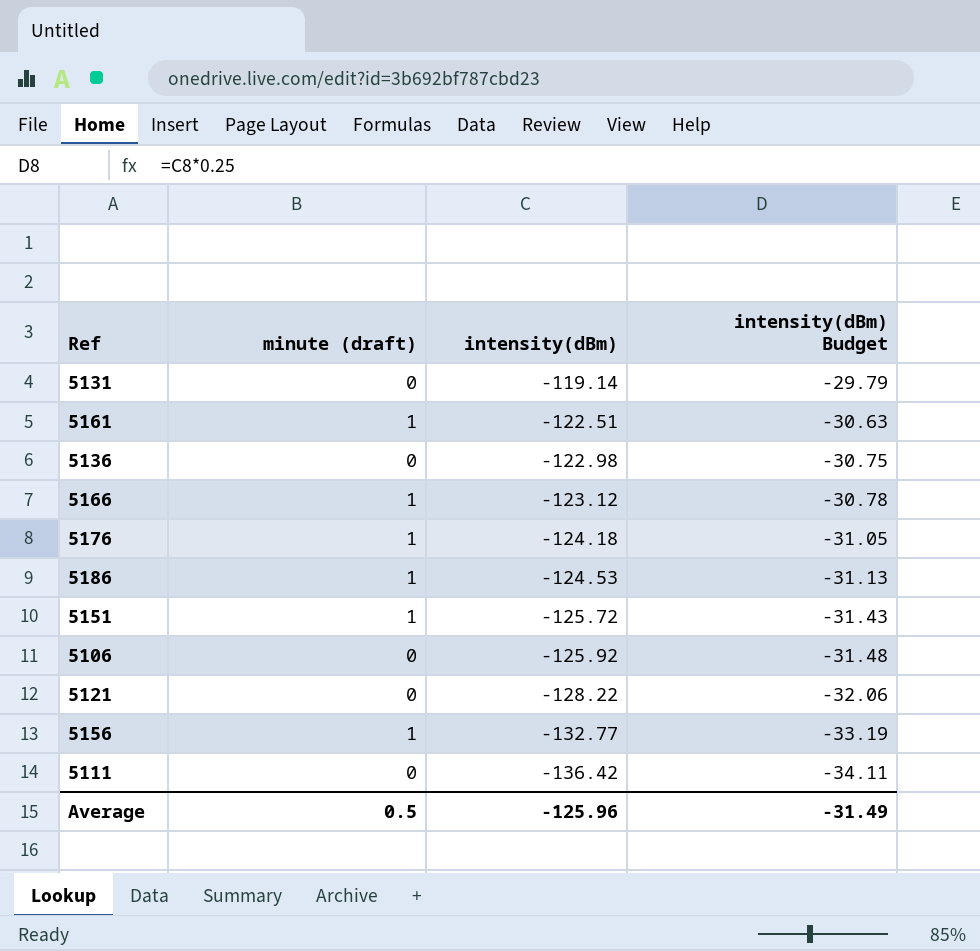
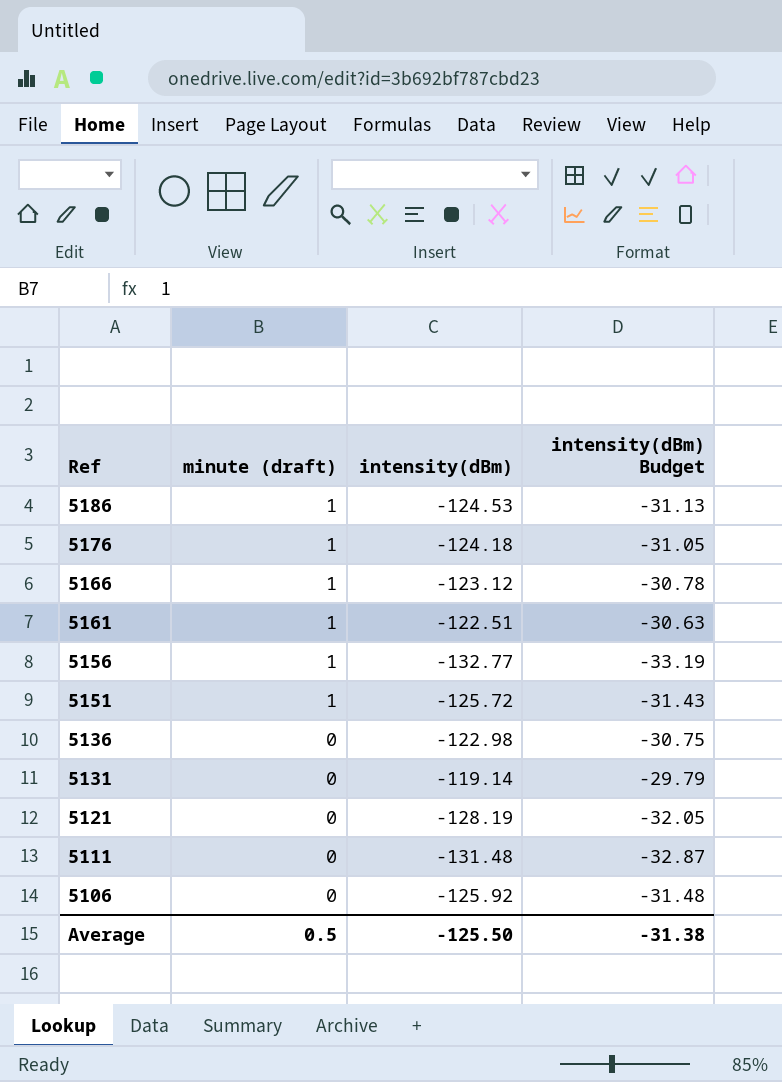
row order: intensity(dBm) descending -> Ref descending
5121 | intensity(dBm): -128.22 -> -128.19
5121 | intensity(dBm) Budget: -32.06 -> -32.05
5111 | intensity(dBm): -136.42 -> -131.48
5111 | intensity(dBm) Budget: -34.11 -> -32.87
Average | intensity(dBm): -125.96 -> -125.50
Average | intensity(dBm) Budget: -31.49 -> -31.38

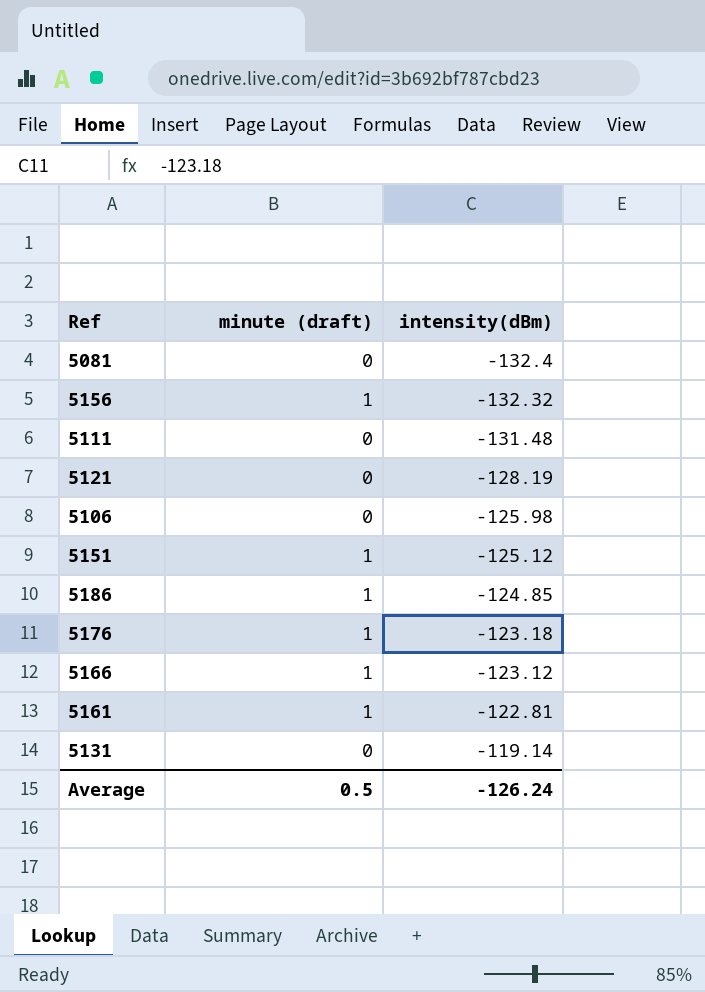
row order: Ref descending -> intensity(dBm) ascending
column intensity(dBm) Budget | formula: [intensity(dBm)] * 0.25 -> none
row 5136: 0 | -122.98 | -30.75 -> none
row 5081: none -> 0 | -132.4
5156 | intensity(dBm): -132.77 -> -132.32
5106 | intensity(dBm): -125.92 -> -125.98
5151 | intensity(dBm): -125.72 -> -125.12
5186 | intensity(dBm): -124.53 -> -124.85
5176 | intensity(dBm): -124.18 -> -123.18
5161 | intensity(dBm): -122.51 -> -122.81
Average | intensity(dBm): -125.50 -> -126.24

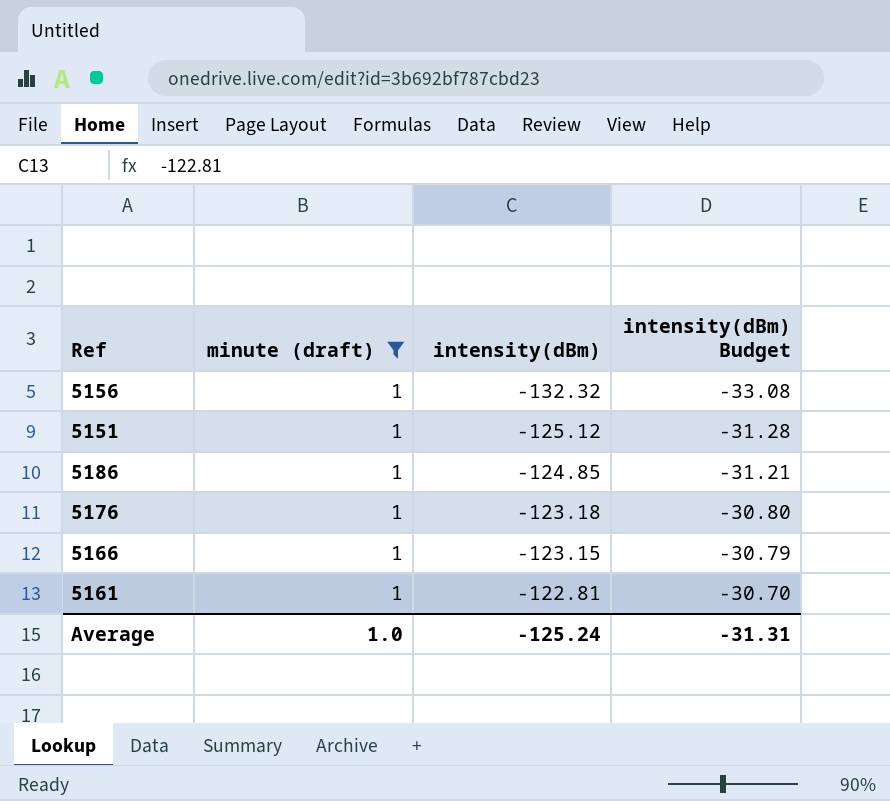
filter: none -> minute (draft) = 1
column intensity(dBm) Budget | formula: none -> [intensity(dBm)] * 0.25
5166 | intensity(dBm): -123.12 -> -123.15
Average | minute (draft): 0.5 -> 1.0
Average | intensity(dBm): -126.24 -> -125.24

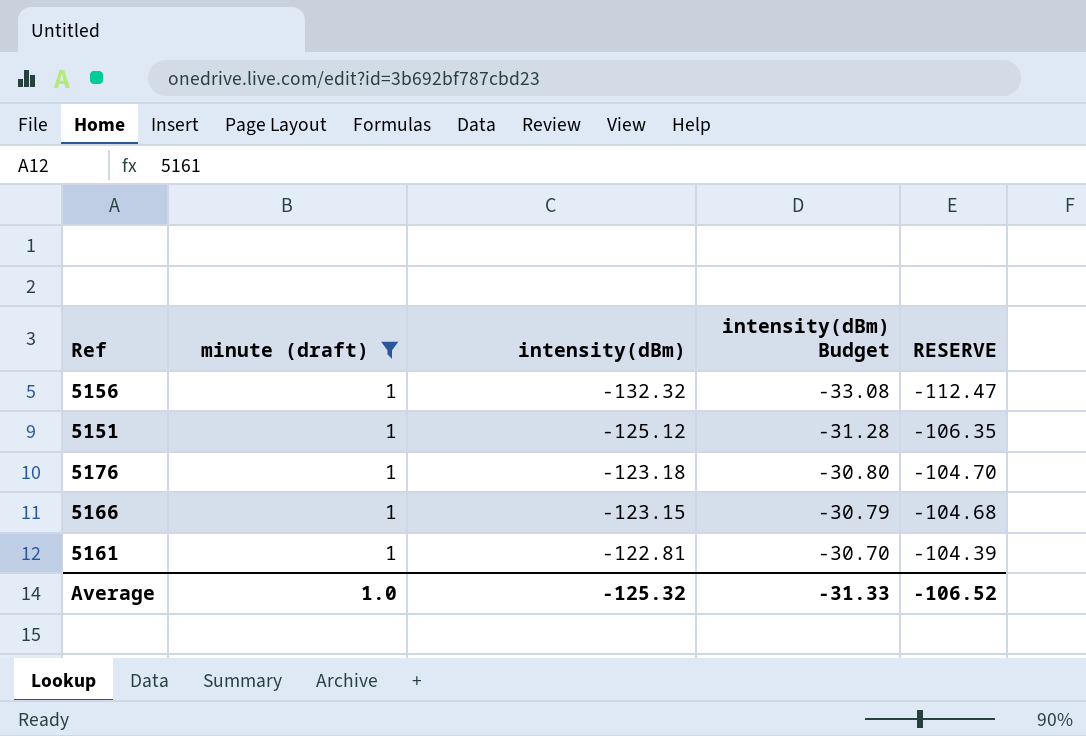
column RESERVE | formula: none -> [intensity(dBm)] * 0.85
row 5186: 1 | -124.85 | -31.21 -> none
Average | intensity(dBm): -125.24 -> -125.32
Average | intensity(dBm) Budget: -31.31 -> -31.33

